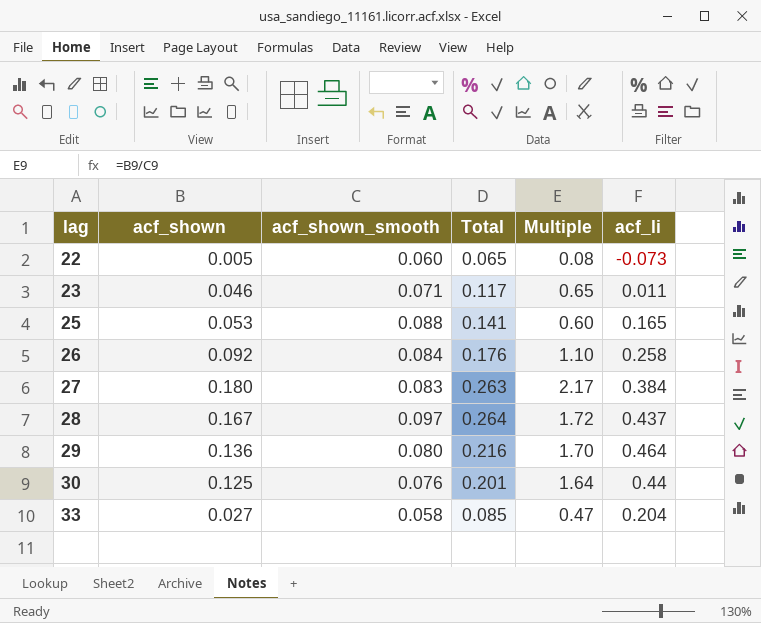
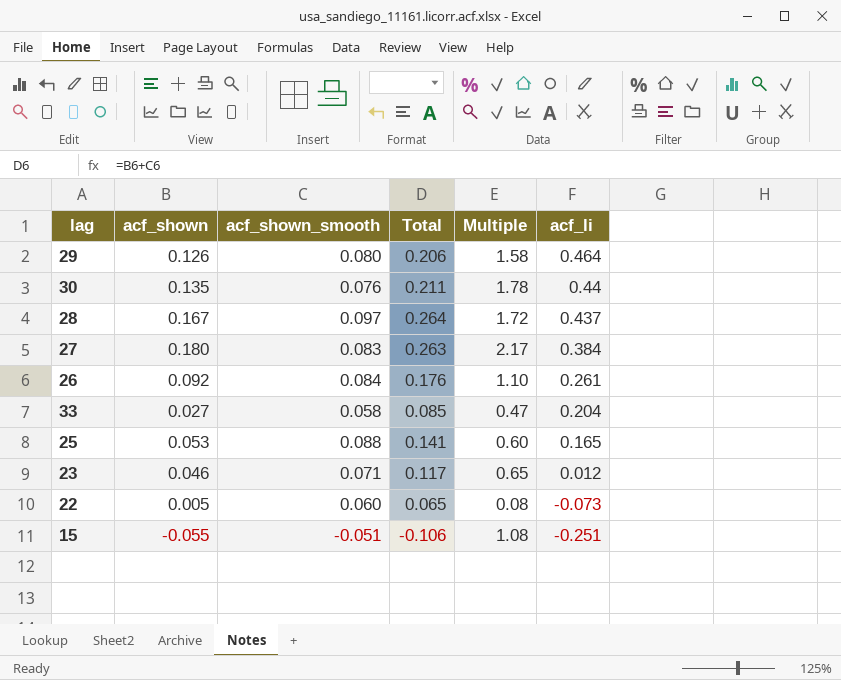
row order: lag ascending -> acf_li descending
29 | acf_shown: 0.136 -> 0.126
29 | Total: 0.216 -> 0.206
29 | Multiple: 1.70 -> 1.58
30 | acf_shown: 0.125 -> 0.135
30 | Total: 0.201 -> 0.211
30 | Multiple: 1.64 -> 1.78
26 | acf_li: 0.258 -> 0.261
23 | acf_li: 0.011 -> 0.012
row 15: none -> -0.055 | -0.051 | -0.106 | 1.08 | -0.251

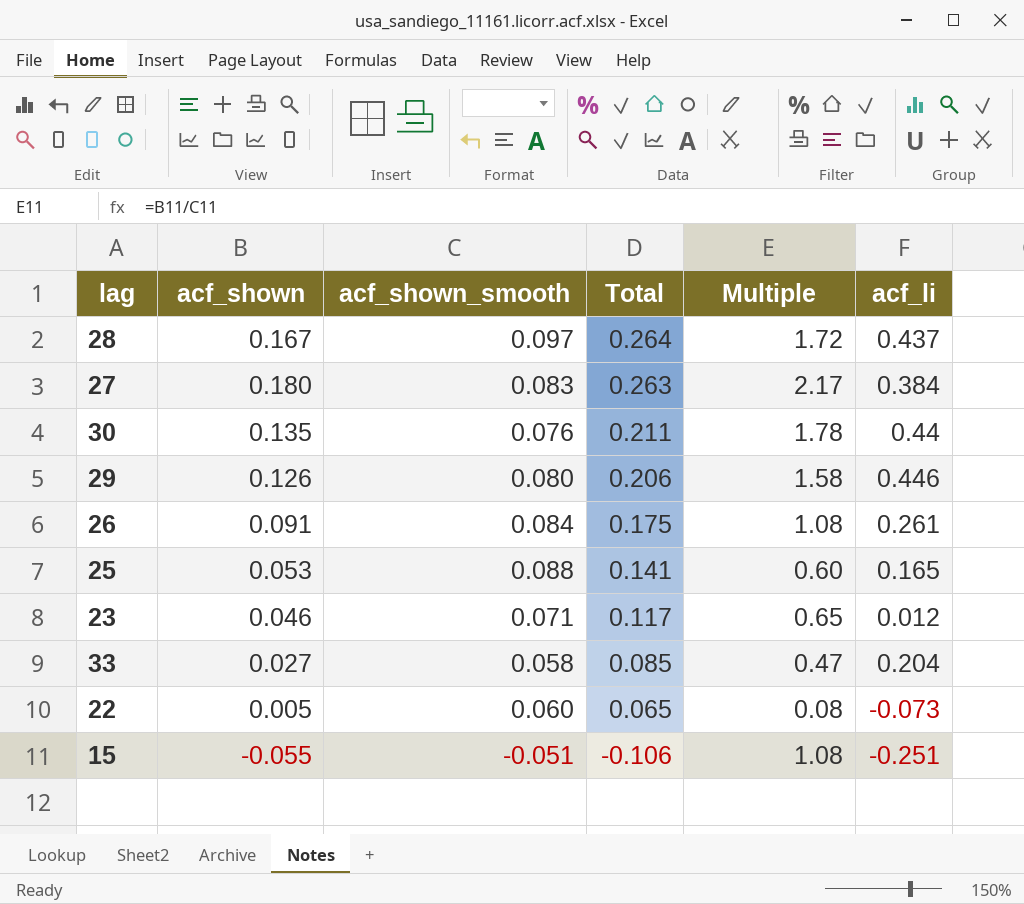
row order: acf_li descending -> Total descending
29 | acf_li: 0.464 -> 0.446
26 | acf_shown: 0.092 -> 0.091
26 | Total: 0.176 -> 0.175
26 | Multiple: 1.10 -> 1.08

